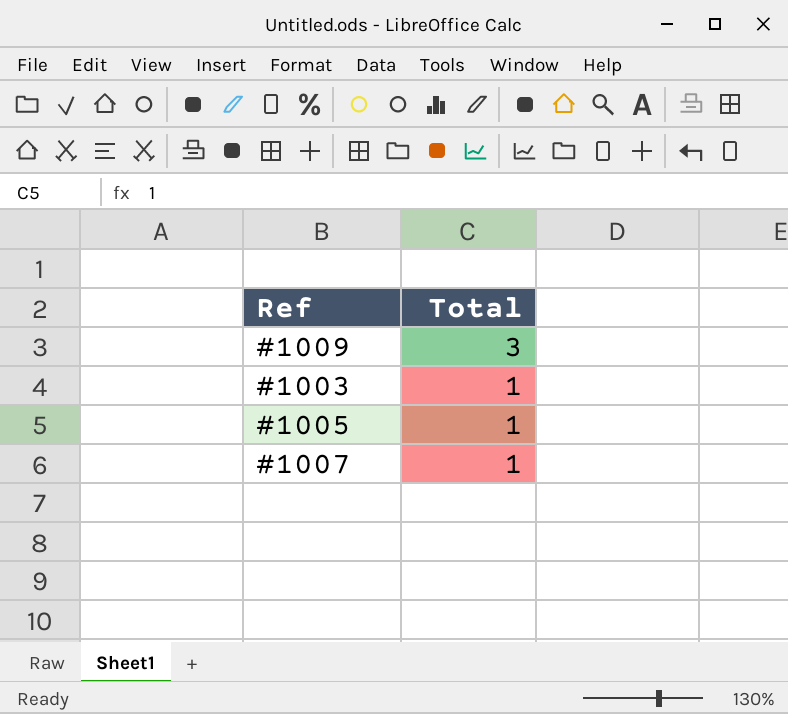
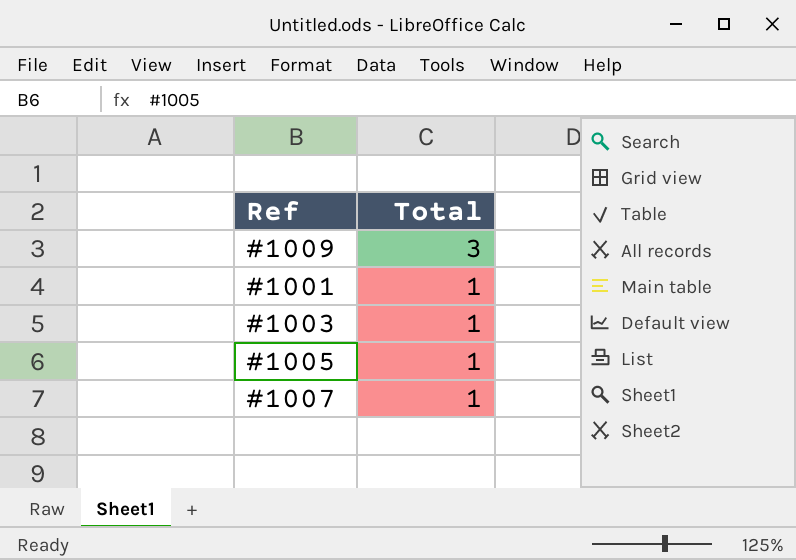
row #1001: none -> 1

